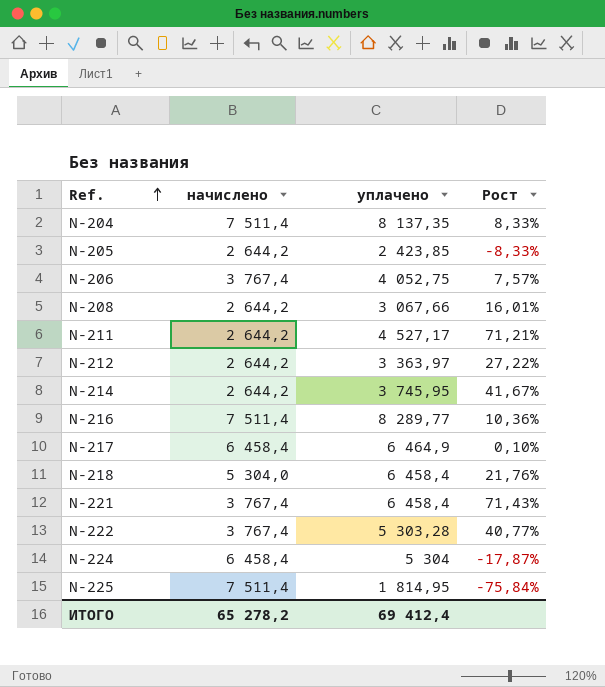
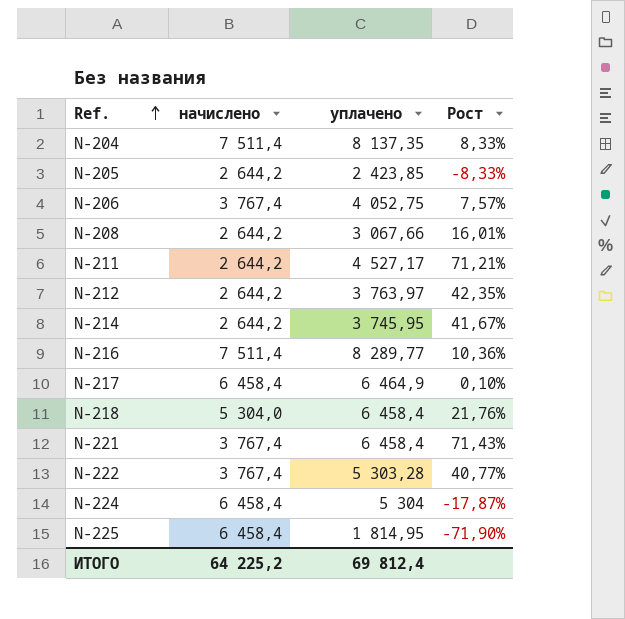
N-212 | уплачено: 3 363,97 -> 3 763,97
N-212 | Рост: 27,22% -> 42,35%
N-225 | начислено: 7 511,4 -> 6 458,4
N-225 | Рост: -75,84% -> -71,90%
ИТОГО | начислено: 65 278,2 -> 64 225,2
ИТОГО | уплачено: 69 412,4 -> 69 812,4

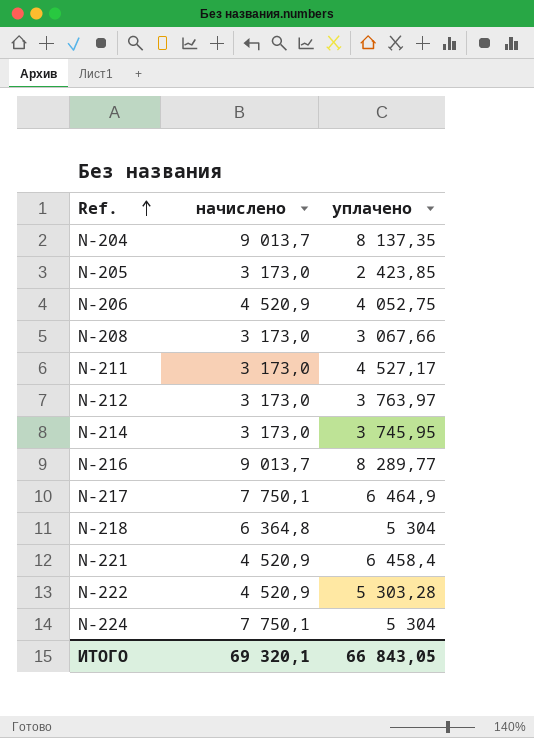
column Рост | formula: ([уплачено] - [начислено]) / [начислено] -> none
row N-225: 6 458,4 | 1 814,95 | -71,90% -> none
N-204 | начислено: 7 511,4 -> 9 013,7
N-205 | начислено: 2 644,2 -> 3 173,0
N-206 | начислено: 3 767,4 -> 4 520,9
N-208 | начислено: 2 644,2 -> 3 173,0
N-211 | начислено: 2 644,2 -> 3 173,0
N-212 | начислено: 2 644,2 -> 3 173,0
N-214 | начислено: 2 644,2 -> 3 173,0
N-216 | начислено: 7 511,4 -> 9 013,7
N-217 | начислено: 6 458,4 -> 7 750,1
N-218 | начислено: 5 304,0 -> 6 364,8
N-218 | уплачено: 6 458,4 -> 5 304
N-221 | начислено: 3 767,4 -> 4 520,9
N-222 | начислено: 3 767,4 -> 4 520,9
N-224 | начислено: 6 458,4 -> 7 750,1
ИТОГО | начислено: 64 225,2 -> 69 320,1
ИТОГО | уплачено: 69 812,4 -> 66 843,05

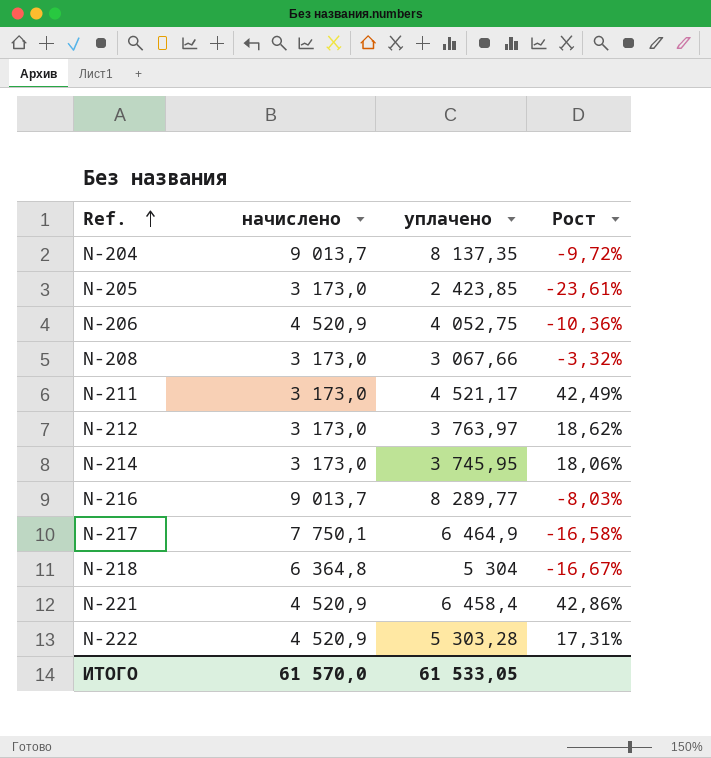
column Рост | formula: none -> ([уплачено] - [начислено]) / [начислено]
row N-224: 7 750,1 | 5 304 -> none
N-211 | уплачено: 4 527,17 -> 4 521,17
ИТОГО | начислено: 69 320,1 -> 61 570,0
ИТОГО | уплачено: 66 843,05 -> 61 533,05

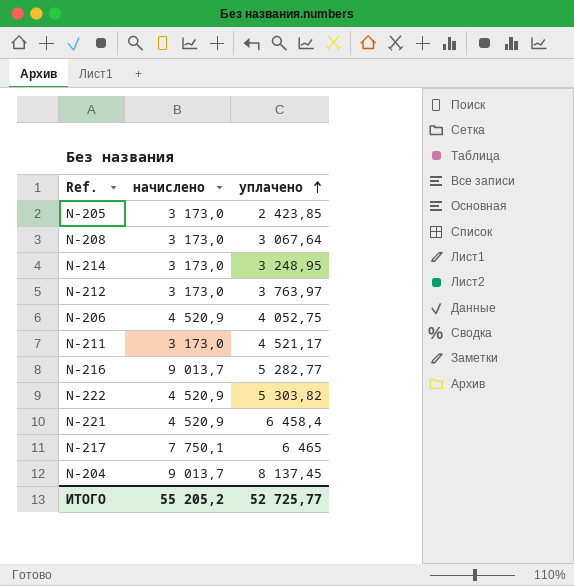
row order: Ref. ascending -> уплачено ascending
column Рост | formula: ([уплачено] - [начислено]) / [начислено] -> none
row N-218: 6 364,8 | 5 304 | -16,67% -> none
N-208 | уплачено: 3 067,66 -> 3 067,64
N-214 | уплачено: 3 745,95 -> 3 248,95
N-216 | уплачено: 8 289,77 -> 5 282,77
N-222 | уплачено: 5 303,28 -> 5 303,82
N-217 | уплачено: 6 464,9 -> 6 465
N-204 | уплачено: 8 137,35 -> 8 137,45
ИТОГО | начислено: 61 570,0 -> 55 205,2
ИТОГО | уплачено: 61 533,05 -> 52 725,77

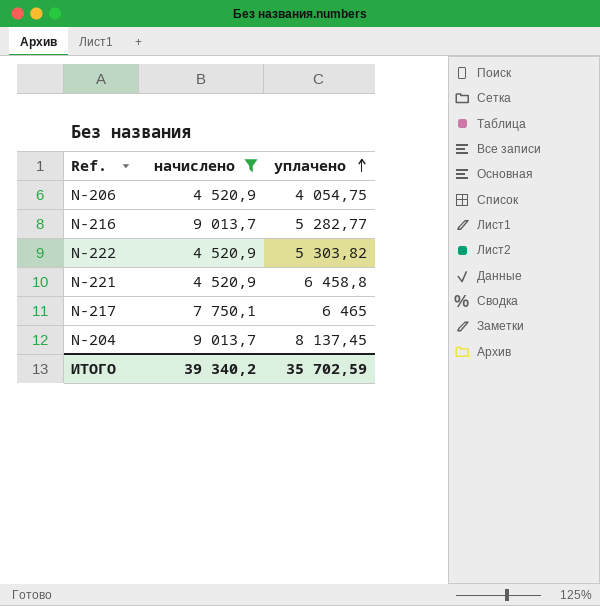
filter: none -> начислено != 3 173,0
N-206 | уплачено: 4 052,75 -> 4 054,75
N-221 | уплачено: 6 458,4 -> 6 458,8
ИТОГО | начислено: 55 205,2 -> 39 340,2
ИТОГО | уплачено: 52 725,77 -> 35 702,59

